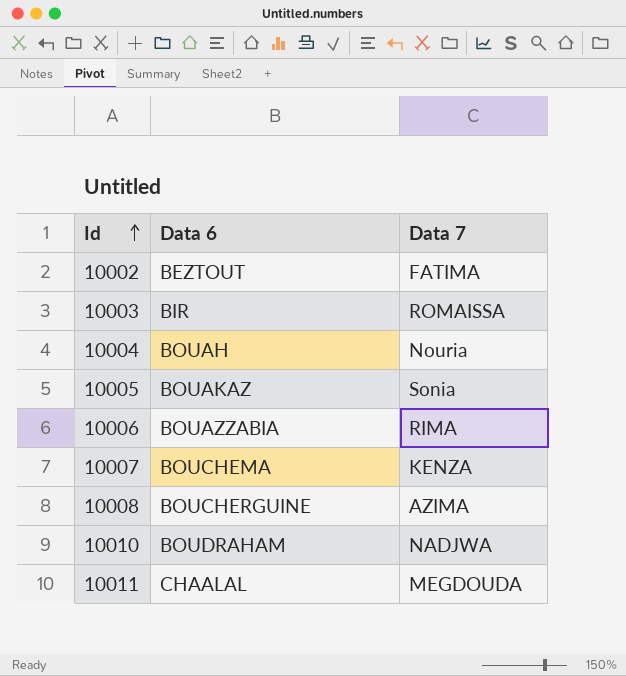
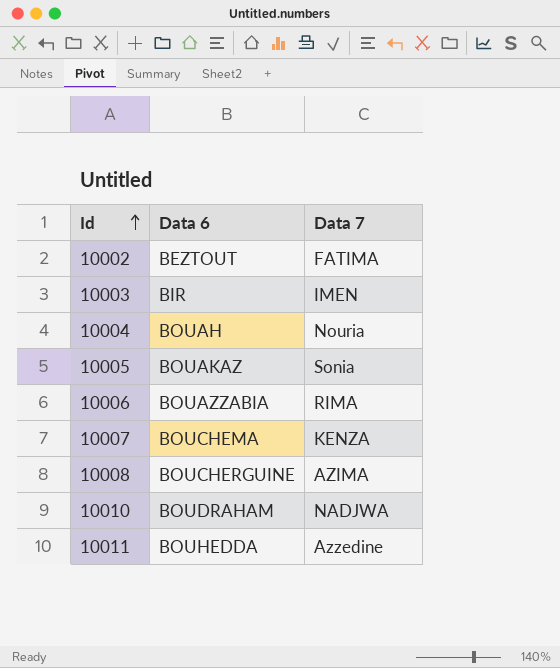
10003 | Data 7: ROMAISSA -> IMEN
10011 | Data 6: CHAALAL -> BOUHEDDA
10011 | Data 7: MEGDOUDA -> Azzedine

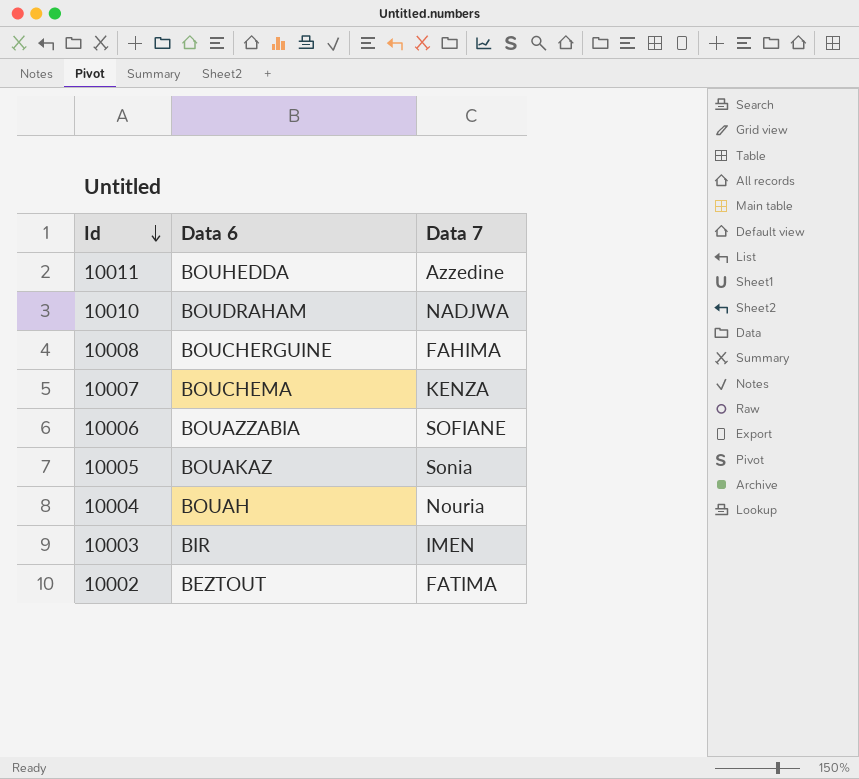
row order: Id ascending -> Id descending
10008 | Data 7: AZIMA -> FAHIMA
10006 | Data 7: RIMA -> SOFIANE

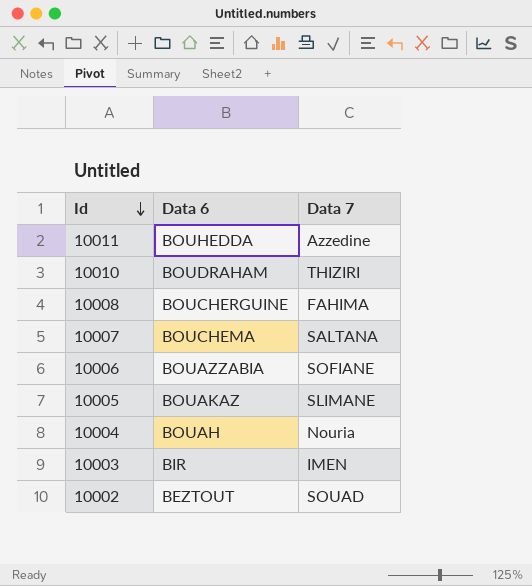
10010 | Data 7: NADJWA -> THIZIRI
10007 | Data 7: KENZA -> SALTANA
10005 | Data 7: Sonia -> SLIMANE
10002 | Data 7: FATIMA -> SOUAD

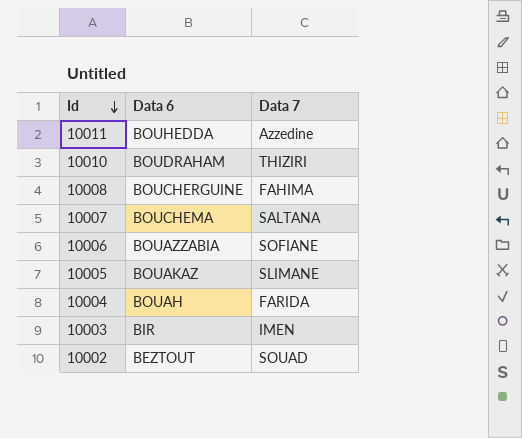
10004 | Data 7: Nouria -> FARIDA

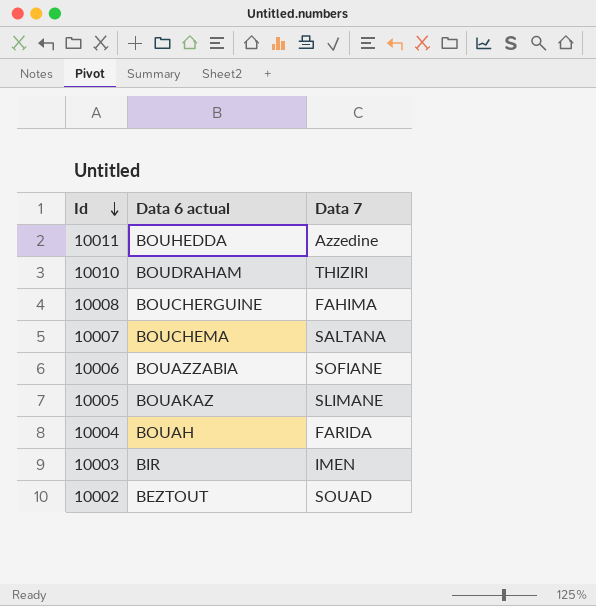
column name: Data 6 -> Data 6 actual

